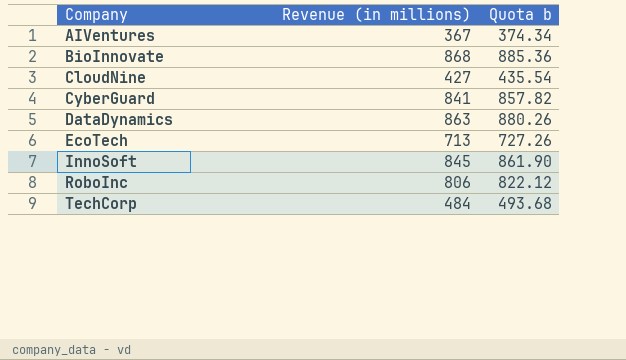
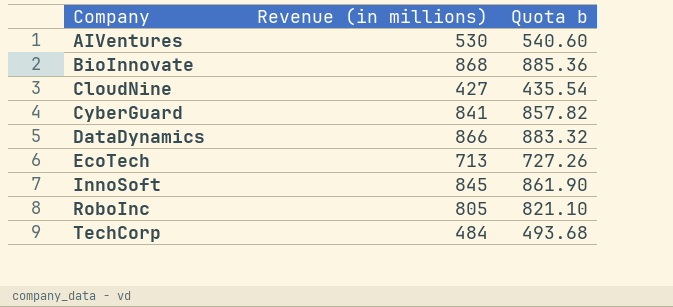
AIVentures | Revenue (in millions): 367 -> 530
AIVentures | Quota b: 374.34 -> 540.60
DataDynamics | Revenue (in millions): 863 -> 866
DataDynamics | Quota b: 880.26 -> 883.32
RoboInc | Revenue (in millions): 806 -> 805
RoboInc | Quota b: 822.12 -> 821.10

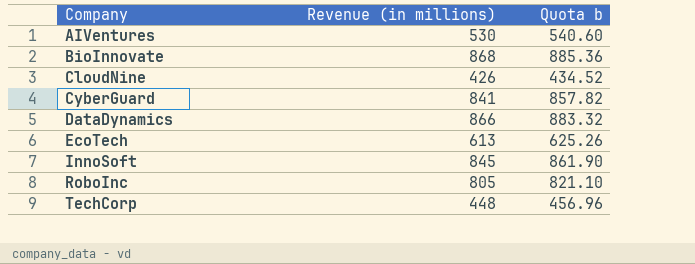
CloudNine | Revenue (in millions): 427 -> 426
CloudNine | Quota b: 435.54 -> 434.52
EcoTech | Revenue (in millions): 713 -> 613
EcoTech | Quota b: 727.26 -> 625.26
TechCorp | Revenue (in millions): 484 -> 448
TechCorp | Quota b: 493.68 -> 456.96

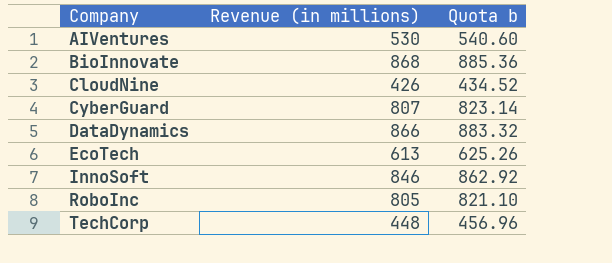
CyberGuard | Revenue (in millions): 841 -> 807
CyberGuard | Quota b: 857.82 -> 823.14
InnoSoft | Revenue (in millions): 845 -> 846
InnoSoft | Quota b: 861.90 -> 862.92

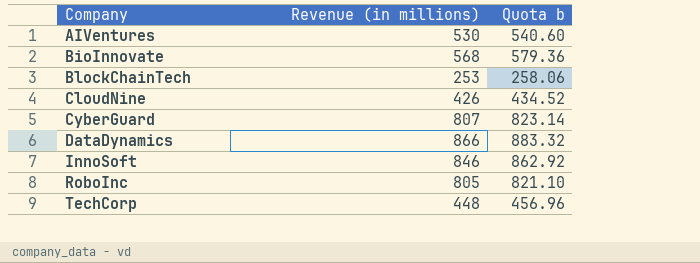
row EcoTech: 613 | 625.26 -> none
BioInnovate | Revenue (in millions): 868 -> 568
BioInnovate | Quota b: 885.36 -> 579.36
row BlockChainTech: none -> 253 | 258.06

